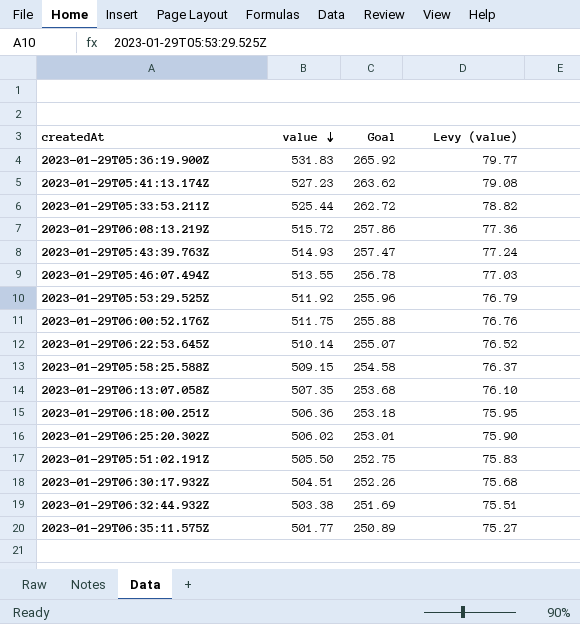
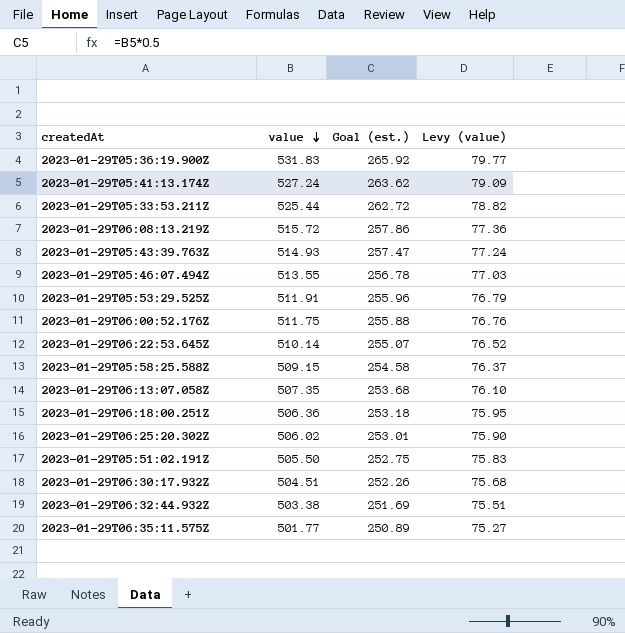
column name: Goal -> Goal (est.)
2023-01-29T05:41:13.174Z | value: 527.23 -> 527.24
2023-01-29T05:41:13.174Z | Levy (value): 79.08 -> 79.09
2023-01-29T05:53:29.525Z | value: 511.92 -> 511.91

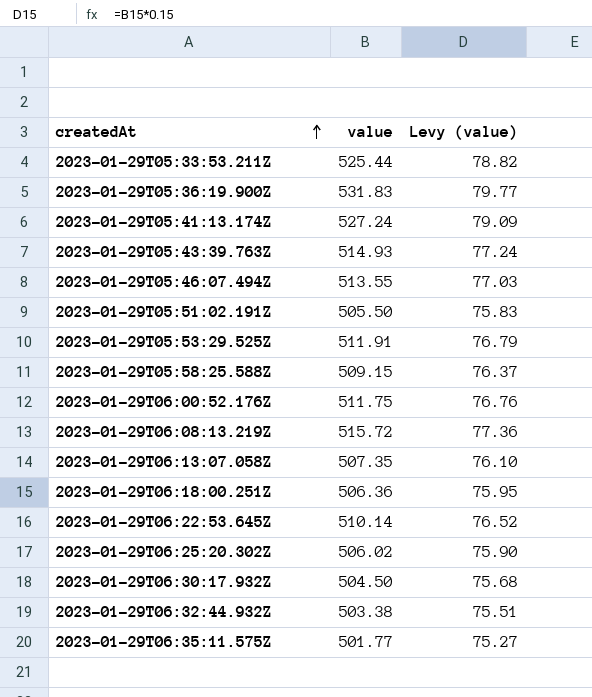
row order: value descending -> createdAt ascending
column Goal (est.) | formula: [value] * 0.5 -> none
2023-01-29T06:30:17.932Z | value: 504.51 -> 504.50

